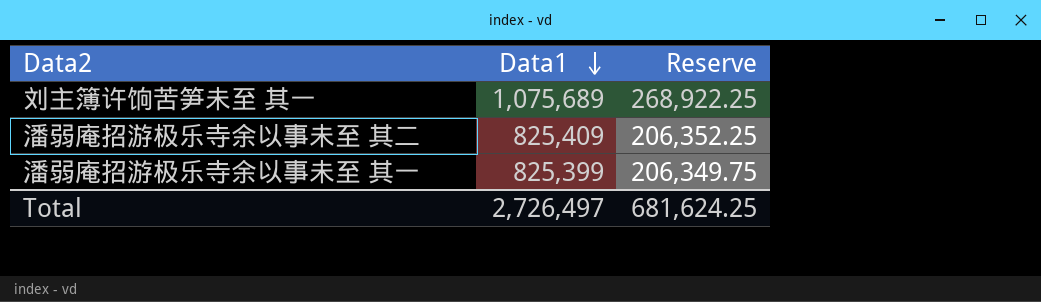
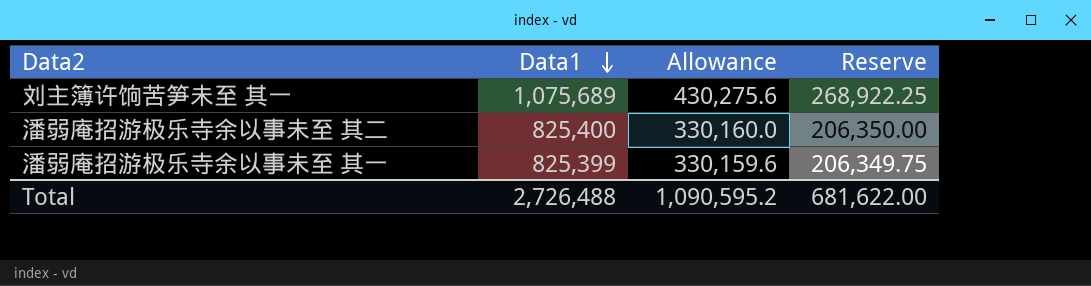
column Allowance | formula: none -> [Data1] * 0.4
潘弱庵招游极乐寺余以事未至 其二 | Data1: 825,409 -> 825,400
潘弱庵招游极乐寺余以事未至 其二 | Reserve: 206,352.25 -> 206,350.00
Total | Data1: 2,726,497 -> 2,726,488
Total | Reserve: 681,624.25 -> 681,622.00

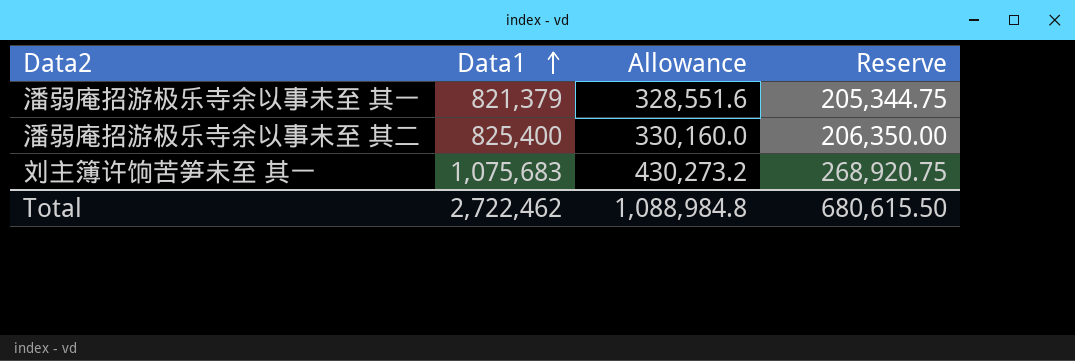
row order: Data1 descending -> Data1 ascending
潘弱庵招游极乐寺余以事未至 其一 | Data1: 825,399 -> 821,379
潘弱庵招游极乐寺余以事未至 其一 | Allowance: 330,159.6 -> 328,551.6
潘弱庵招游极乐寺余以事未至 其一 | Reserve: 206,349.75 -> 205,344.75
刘主簿许饷苦笋未至 其一 | Data1: 1,075,689 -> 1,075,683
刘主簿许饷苦笋未至 其一 | Allowance: 430,275.6 -> 430,273.2
刘主簿许饷苦笋未至 其一 | Reserve: 268,922.25 -> 268,920.75
Total | Data1: 2,726,488 -> 2,722,462
Total | Allowance: 1,090,595.2 -> 1,088,984.8
Total | Reserve: 681,622.00 -> 680,615.50

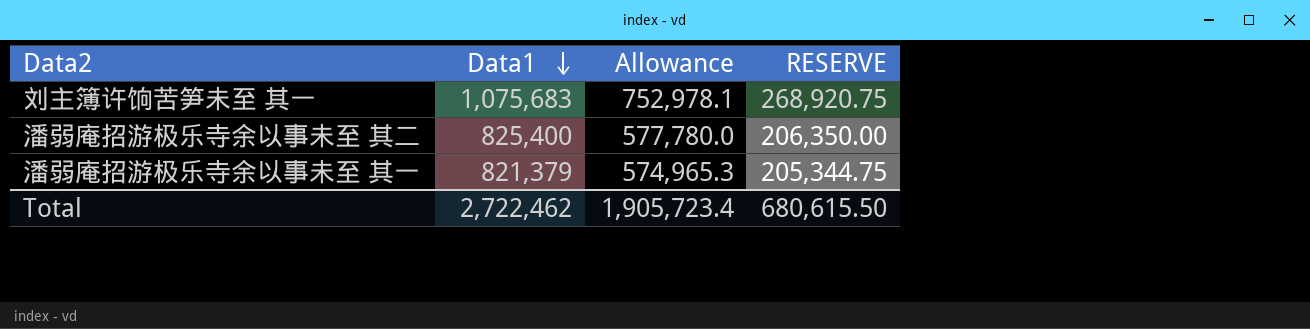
row order: Data1 ascending -> Data1 descending
column Allowance | formula: [Data1] * 0.4 -> [Data1] * 0.7
column name: Reserve -> RESERVE
Total | Allowance: 1,088,984.8 -> 1,905,723.4

